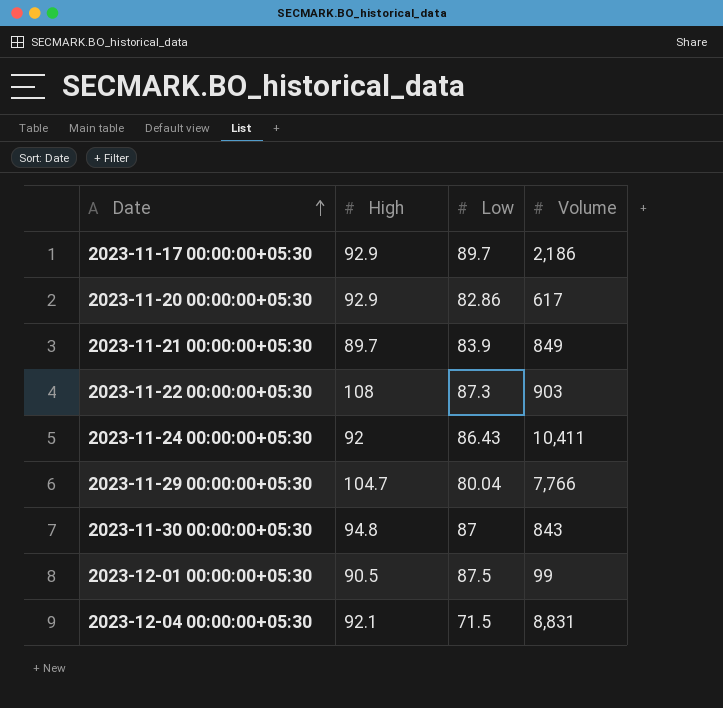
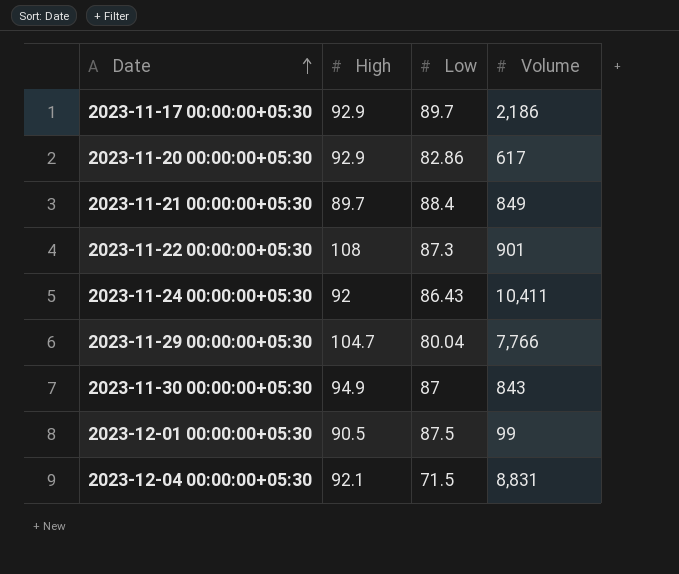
2023-11-21 00:00:00+05:30 | Low: 83.9 -> 88.4
2023-11-22 00:00:00+05:30 | Volume: 903 -> 901
2023-11-30 00:00:00+05:30 | High: 94.8 -> 94.9

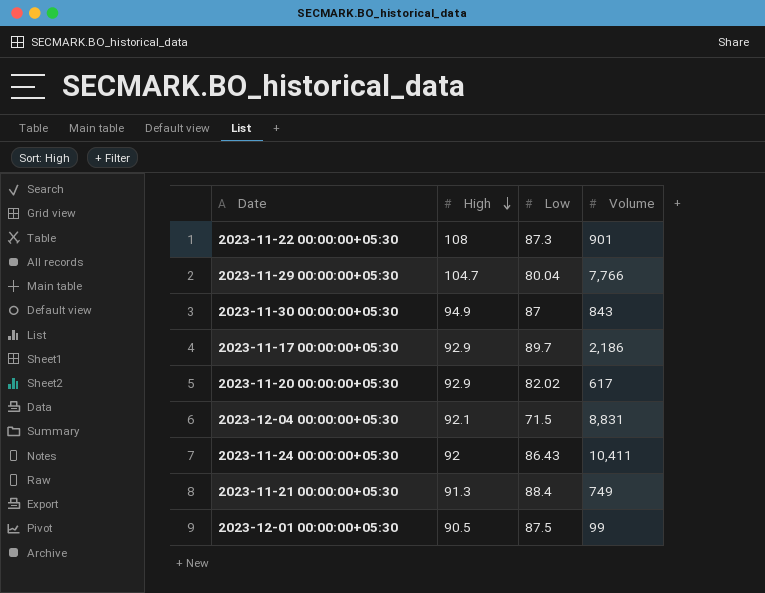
row order: Date ascending -> High descending
2023-11-20 00:00:00+05:30 | Low: 82.86 -> 82.02
2023-11-21 00:00:00+05:30 | High: 89.7 -> 91.3
2023-11-21 00:00:00+05:30 | Volume: 849 -> 749

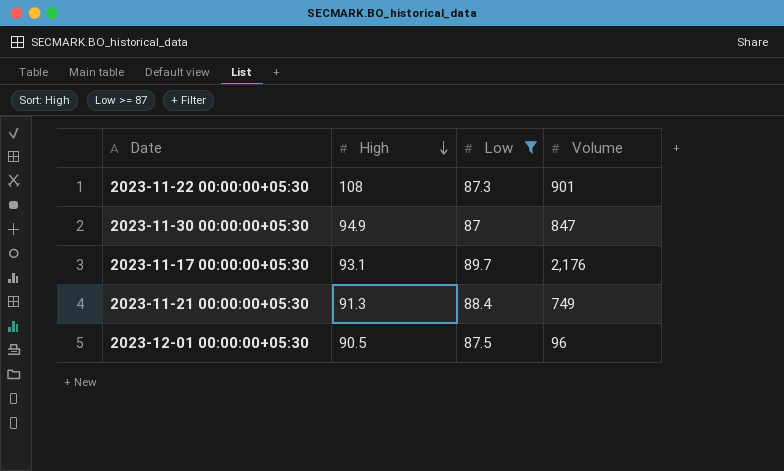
filter: none -> Low >= 87
2023-11-30 00:00:00+05:30 | Volume: 843 -> 847
2023-11-17 00:00:00+05:30 | High: 92.9 -> 93.1
2023-11-17 00:00:00+05:30 | Volume: 2,186 -> 2,176
2023-12-01 00:00:00+05:30 | Volume: 99 -> 96

